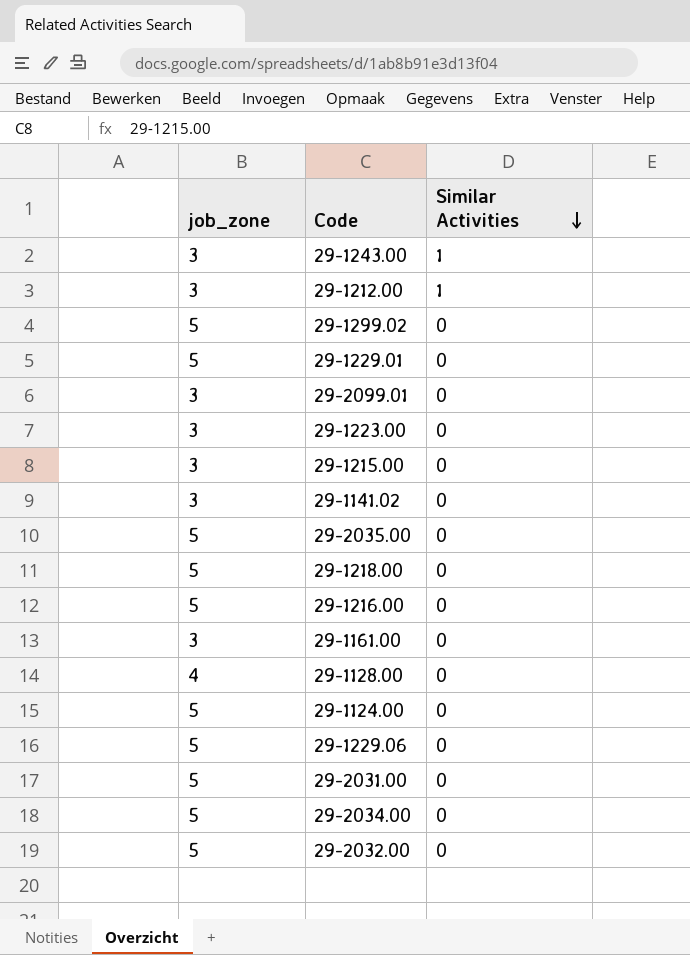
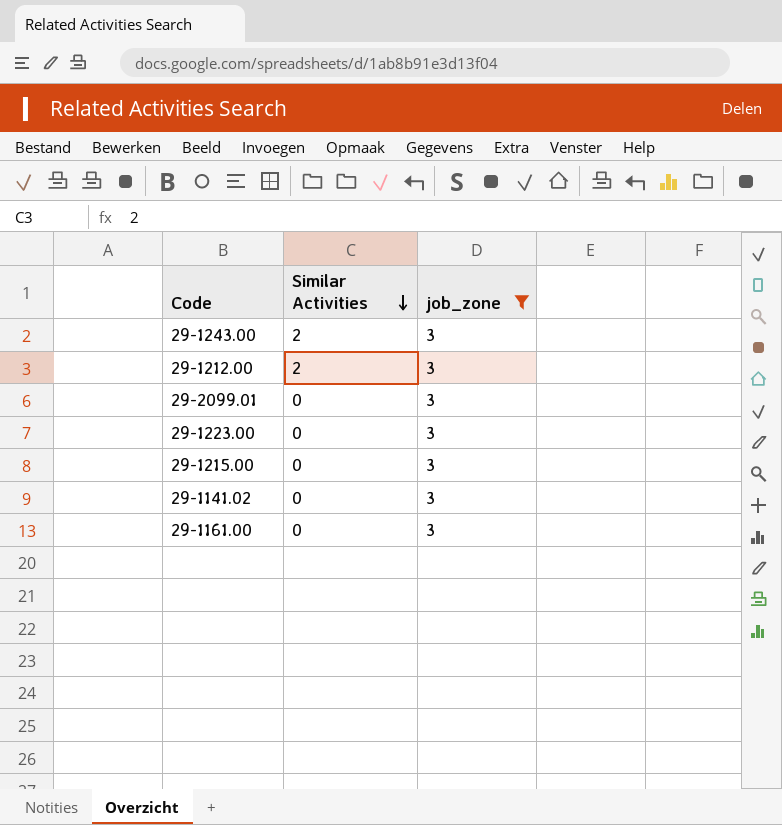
filter: none -> job_zone = 3
column job_zone | position: 1 -> 3
29-1243.00 | Similar Activities: 1 -> 2
29-1212.00 | Similar Activities: 1 -> 2

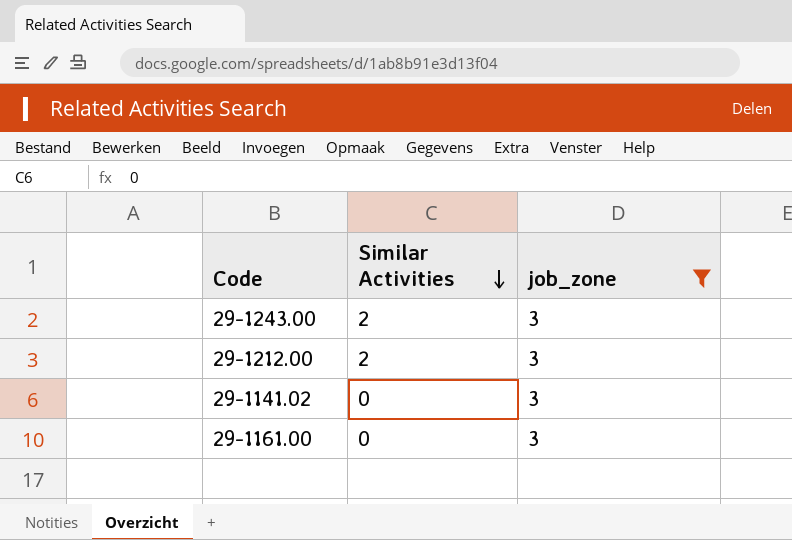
row 29-2099.01: 0 | 3 -> none
row 29-1223.00: 0 | 3 -> none
row 29-1215.00: 0 | 3 -> none

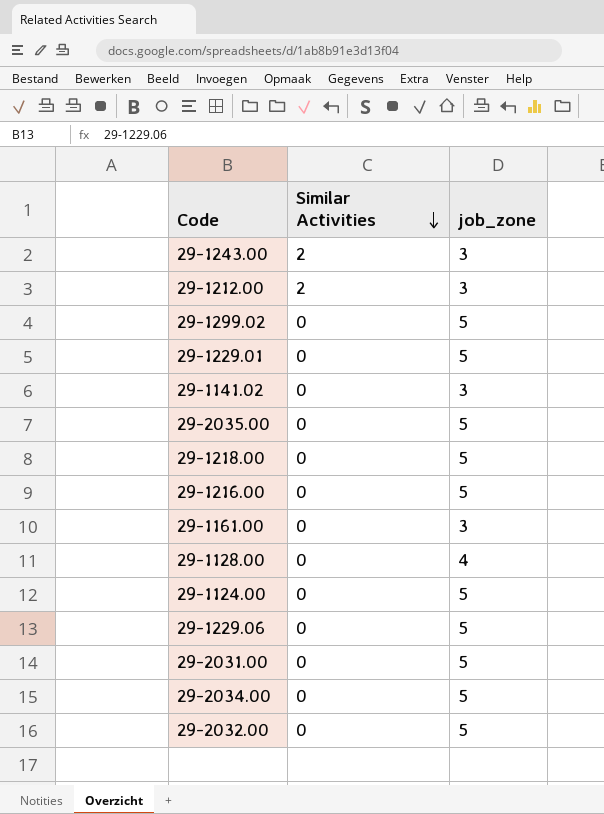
filter: job_zone = 3 -> none

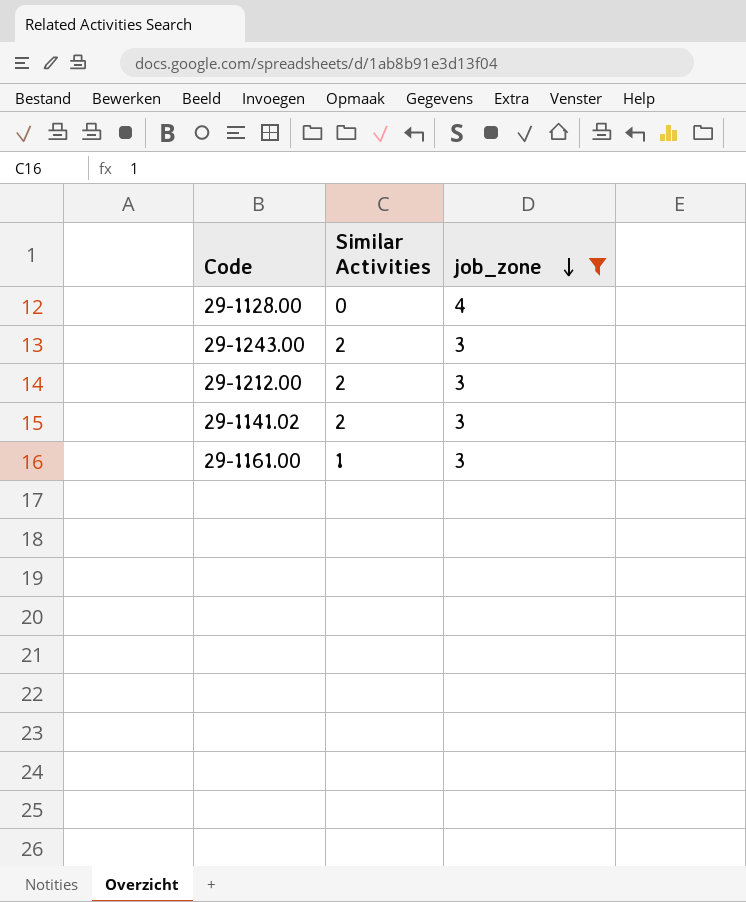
filter: none -> job_zone != 5
row order: Similar Activities descending -> job_zone descending
29-1141.02 | Similar Activities: 0 -> 2
29-1161.00 | Similar Activities: 0 -> 1

